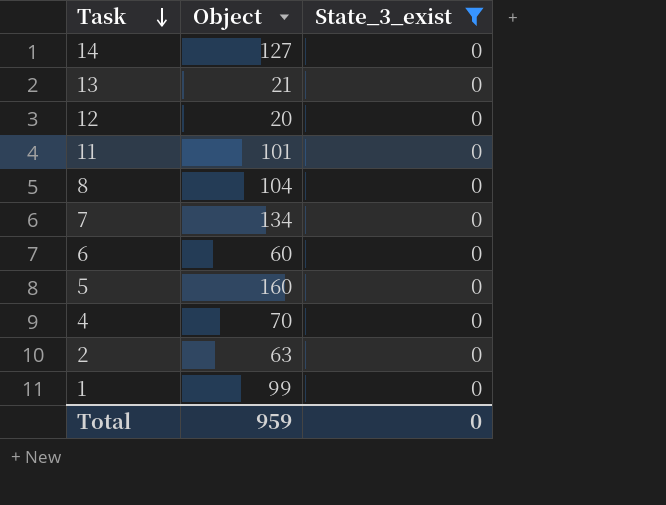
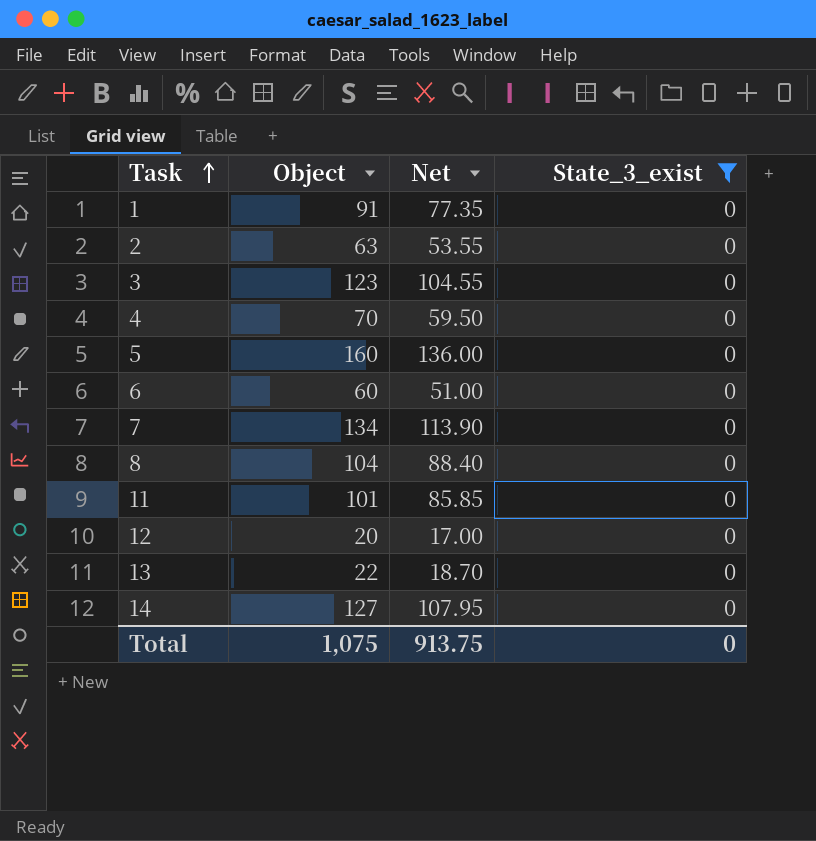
row order: Task descending -> Task ascending
column Net | formula: none -> [Object] * 0.85
1 | Object: 99 -> 91
row 3: none -> 123 | 104.55 | 0
13 | Object: 21 -> 22
Total | Object: 959 -> 1,075

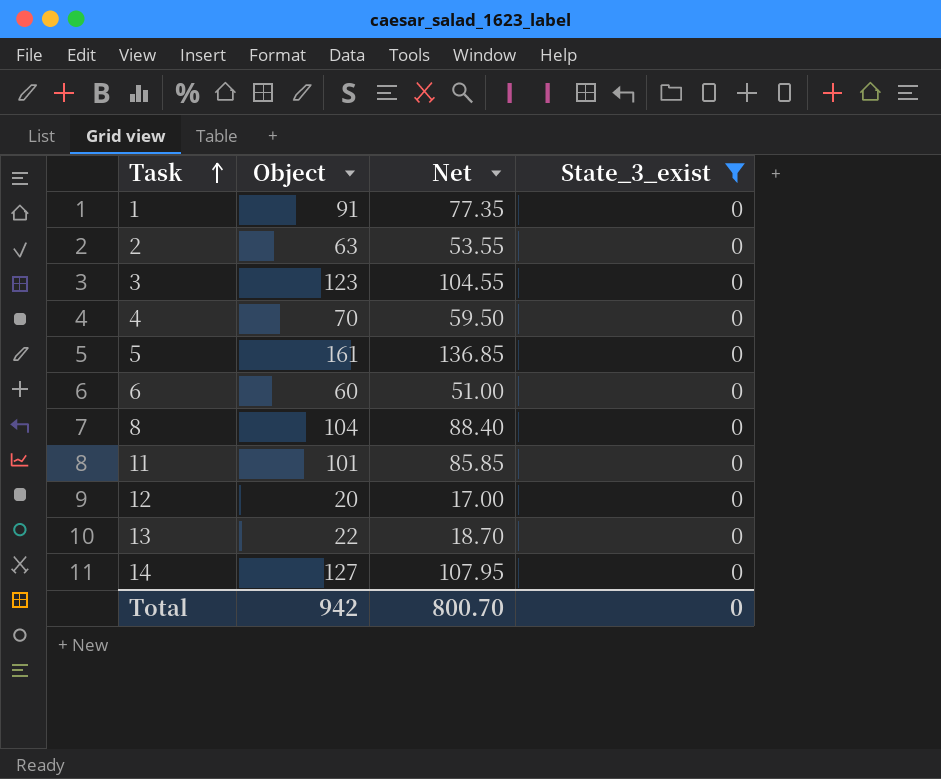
row 7: 134 | 113.90 | 0 -> none
5 | Object: 160 -> 161
5 | Net: 136.00 -> 136.85
Total | Object: 1,075 -> 942
Total | Net: 913.75 -> 800.70

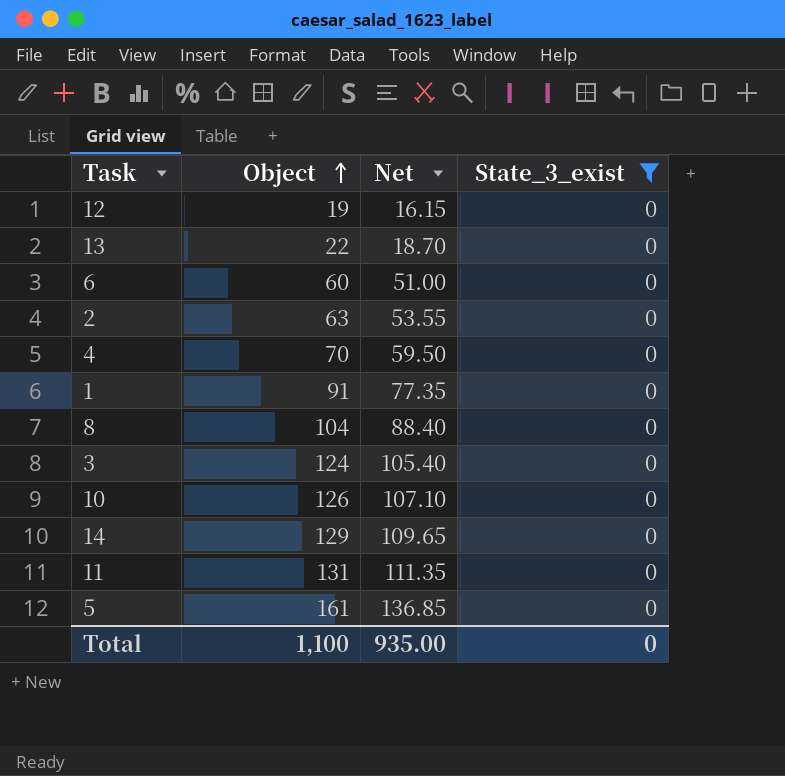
row order: Task ascending -> Object ascending
12 | Object: 20 -> 19
12 | Net: 17.00 -> 16.15
3 | Object: 123 -> 124
3 | Net: 104.55 -> 105.40
row 10: none -> 126 | 107.10 | 0
14 | Object: 127 -> 129
14 | Net: 107.95 -> 109.65
11 | Object: 101 -> 131
11 | Net: 85.85 -> 111.35
Total | Object: 942 -> 1,100
Total | Net: 800.70 -> 935.00

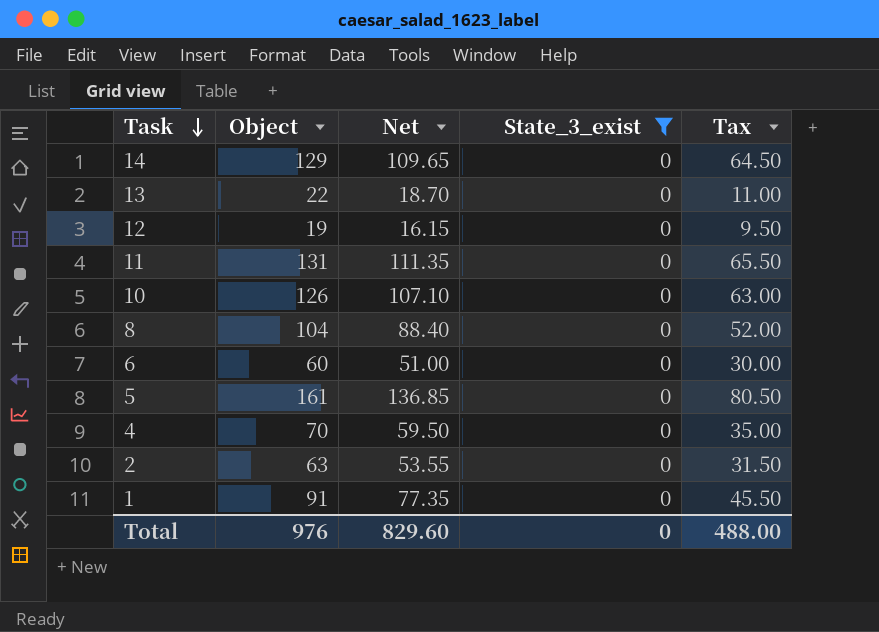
row order: Object ascending -> Task descending
column Tax | formula: none -> [Object] * 0.5
row 3: 124 | 105.40 | 0 -> none
Total | Object: 1,100 -> 976
Total | Net: 935.00 -> 829.60

